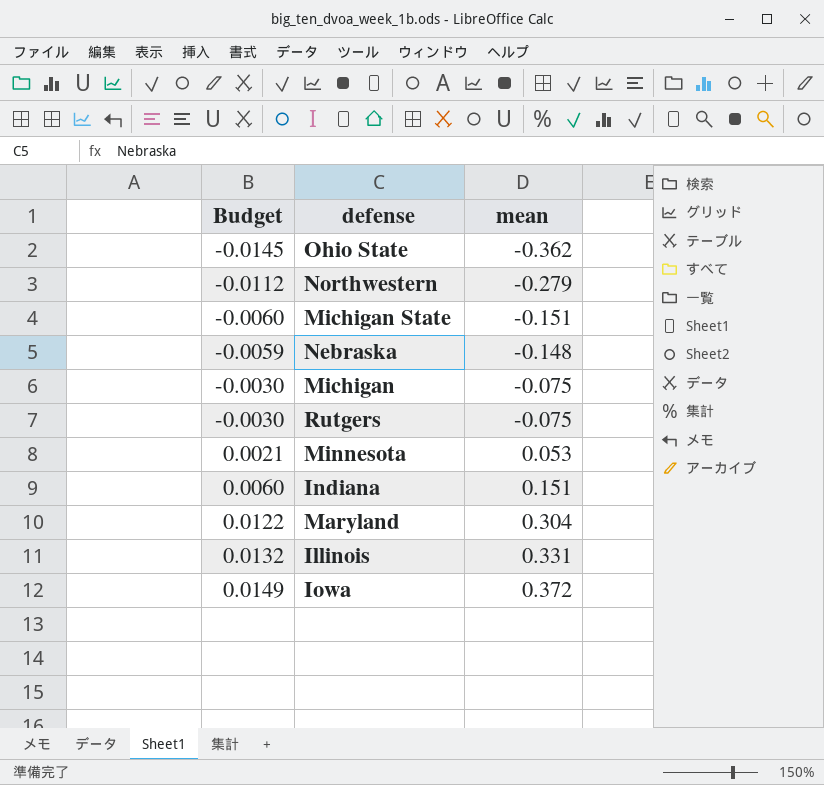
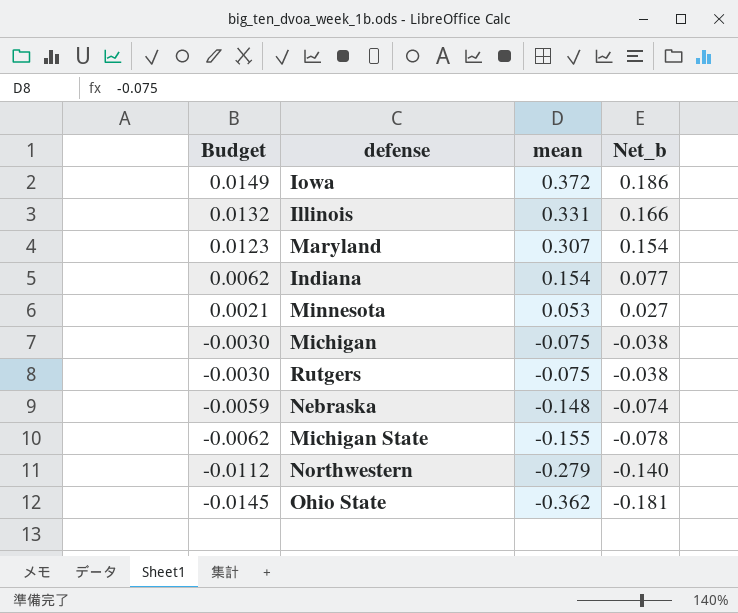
row order: Budget ascending -> Budget descending
column Net_b | formula: none -> [mean] * 0.5
Maryland | Budget: 0.0122 -> 0.0123
Maryland | mean: 0.304 -> 0.307
Indiana | Budget: 0.0060 -> 0.0062
Indiana | mean: 0.151 -> 0.154
Michigan State | Budget: -0.0060 -> -0.0062
Michigan State | mean: -0.151 -> -0.155

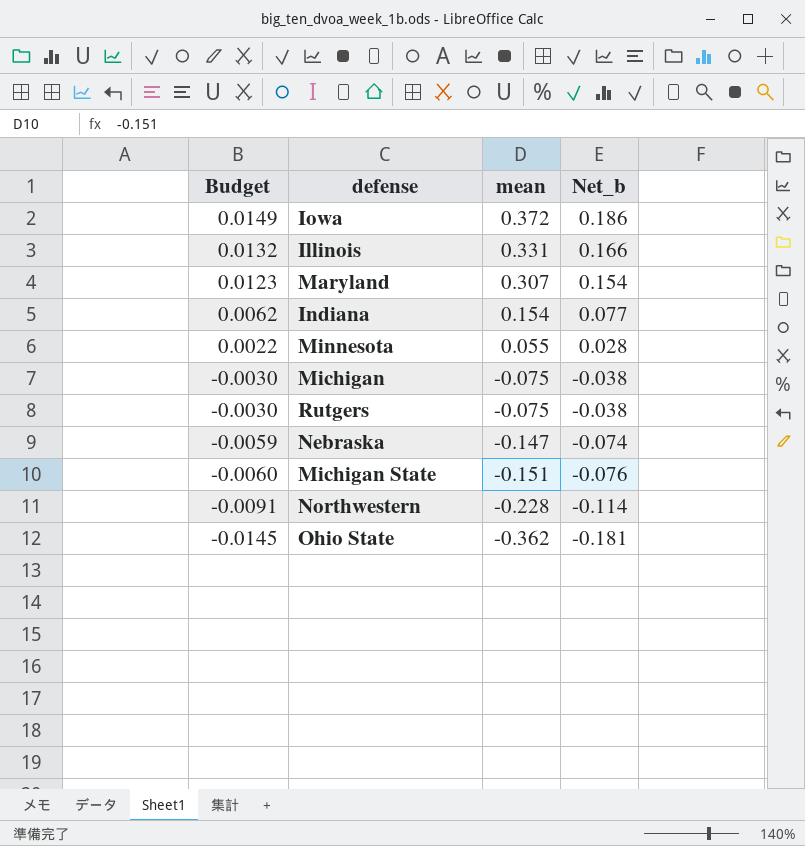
Minnesota | Budget: 0.0021 -> 0.0022
Minnesota | mean: 0.053 -> 0.055
Minnesota | Net_b: 0.027 -> 0.028
Nebraska | mean: -0.148 -> -0.147
Michigan State | Budget: -0.0062 -> -0.0060
Michigan State | mean: -0.155 -> -0.151
Michigan State | Net_b: -0.078 -> -0.076
Northwestern | Budget: -0.0112 -> -0.0091
Northwestern | mean: -0.279 -> -0.228
Northwestern | Net_b: -0.140 -> -0.114

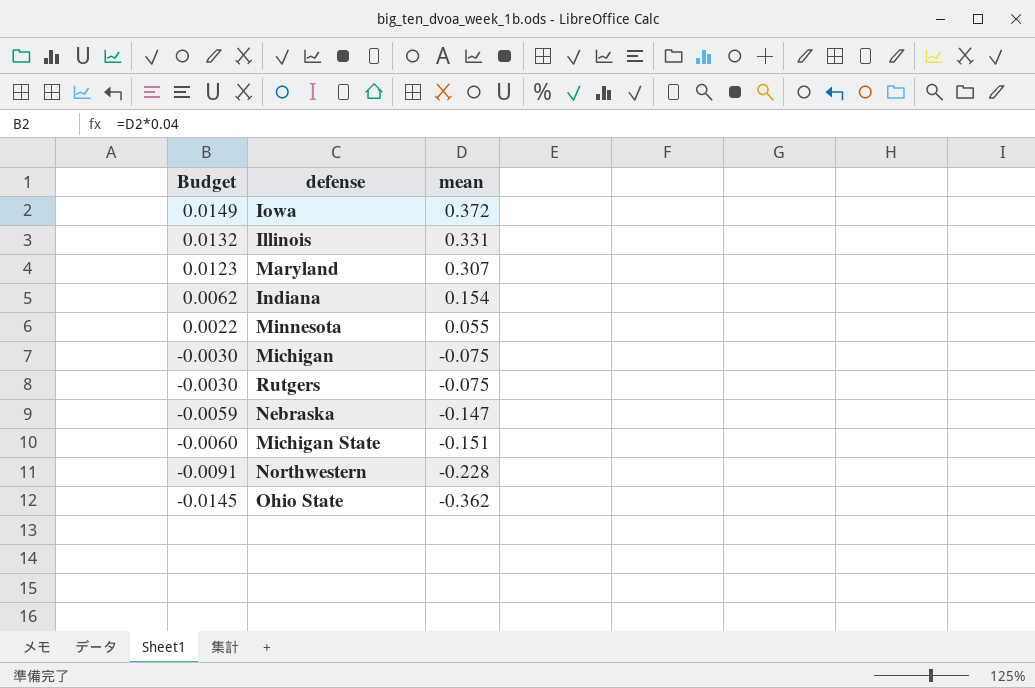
column Net_b | formula: [mean] * 0.5 -> none

